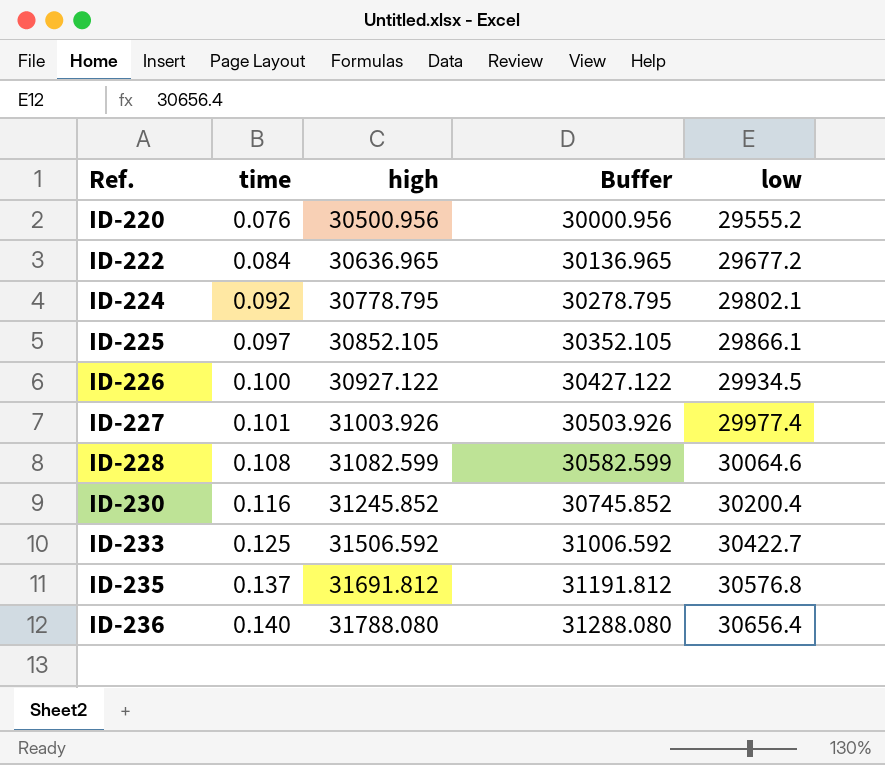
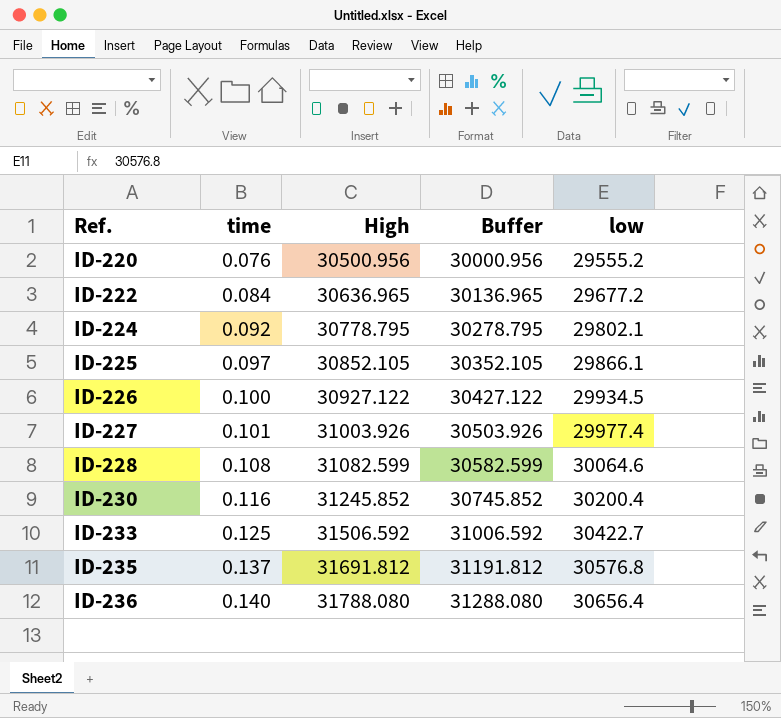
column name: high -> High

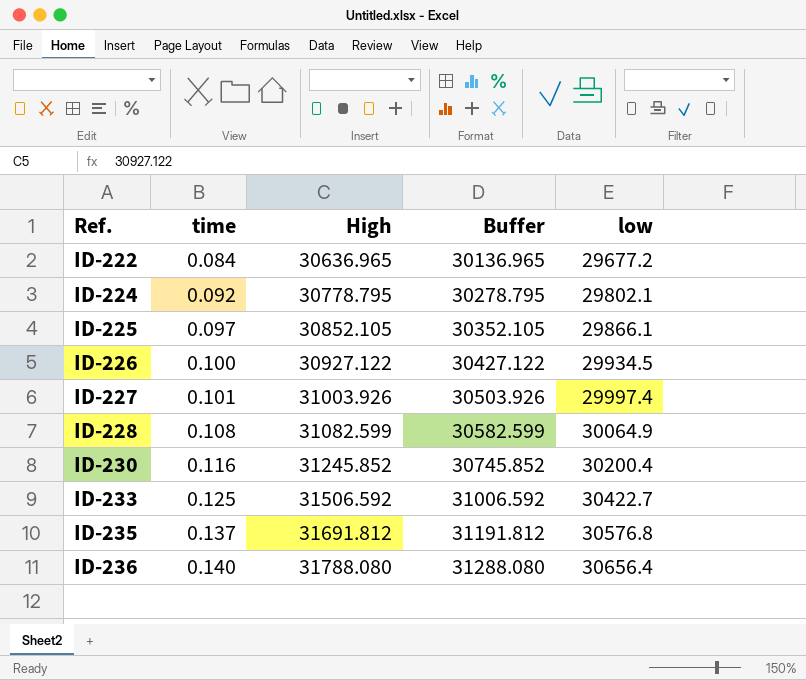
row ID-220: 0.076 | 30500.956 | 30000.956 | 29555.2 -> none
ID-227 | low: 29977.4 -> 29997.4
ID-228 | low: 30064.6 -> 30064.9

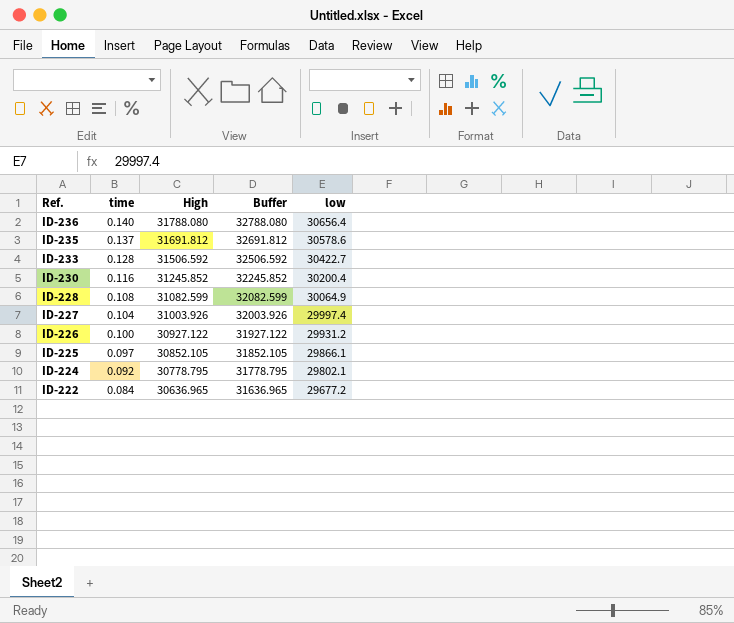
row order: Ref. ascending -> Ref. descending
column Buffer | formula: [High] - 500 -> [High] + 1000
ID-235 | low: 30576.8 -> 30578.6
ID-233 | time: 0.125 -> 0.128
ID-227 | time: 0.101 -> 0.104
ID-226 | low: 29934.5 -> 29931.2

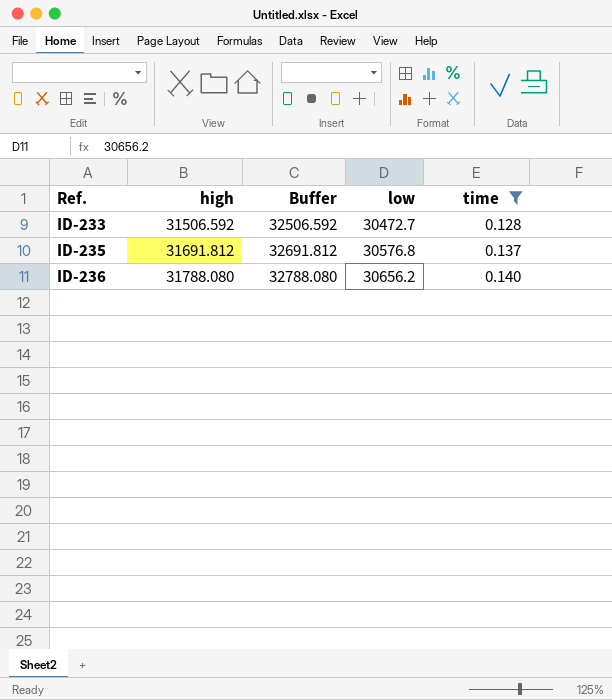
filter: none -> time >= 0.128
row order: Ref. descending -> Ref. ascending
column name: High -> high
column time | position: 2 -> 5
ID-233 | low: 30422.7 -> 30472.7
ID-235 | low: 30578.6 -> 30576.8
ID-236 | low: 30656.4 -> 30656.2

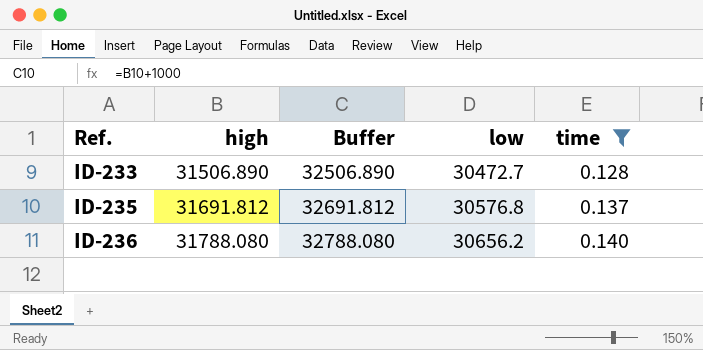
ID-233 | high: 31506.592 -> 31506.890
ID-233 | Buffer: 32506.592 -> 32506.890

